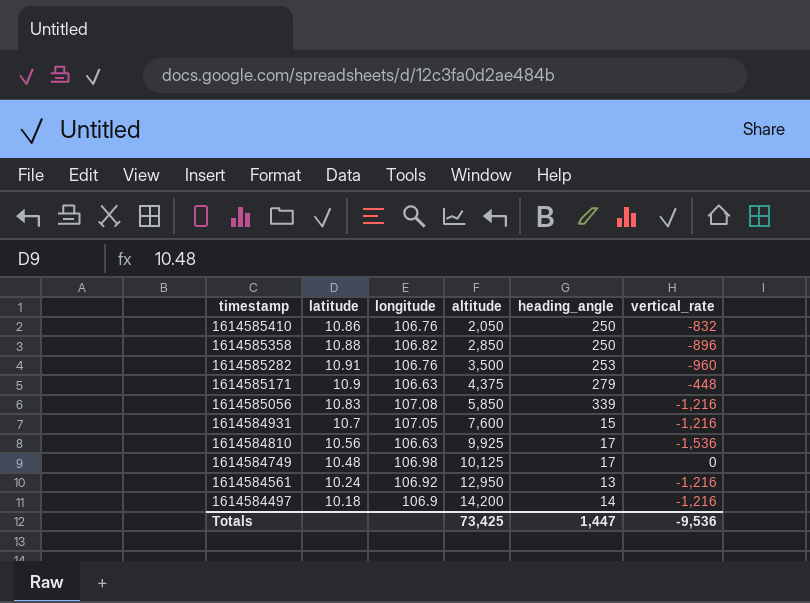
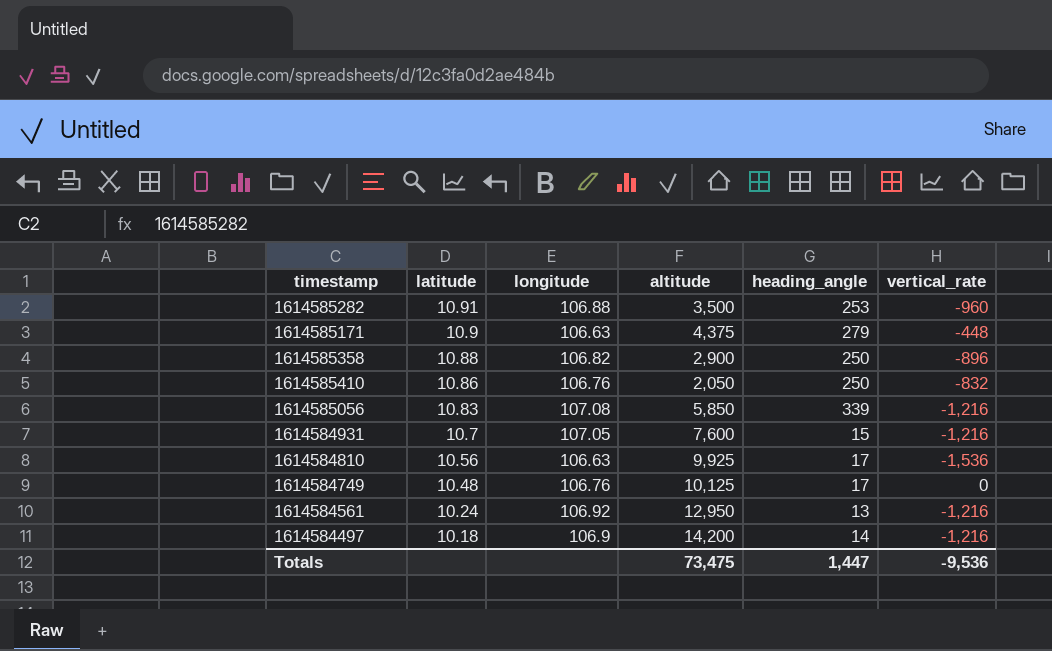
row order: timestamp descending -> latitude descending
1614585282 | longitude: 106.76 -> 106.88
1614585358 | altitude: 2,850 -> 2,900
1614584749 | longitude: 106.98 -> 106.76
Totals | altitude: 73,425 -> 73,475

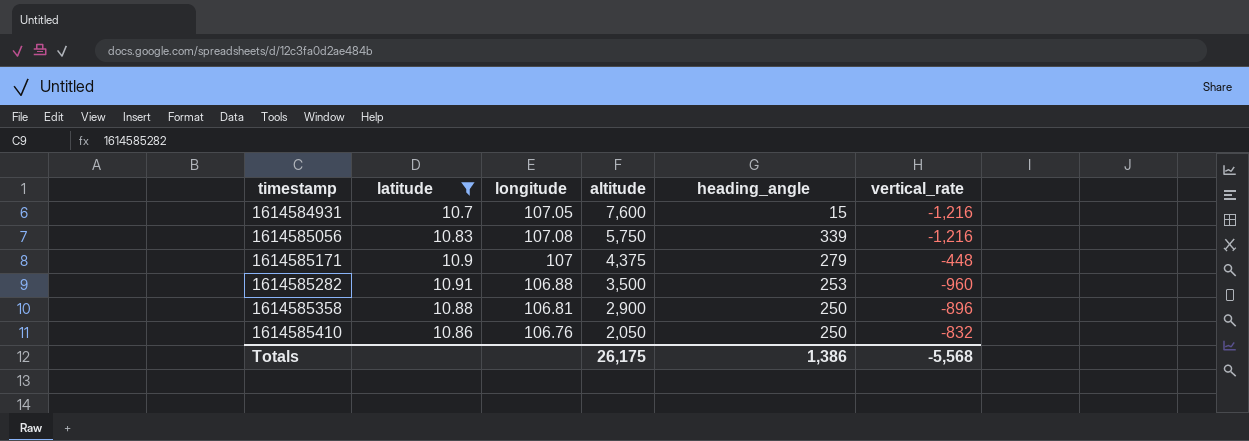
filter: none -> latitude >= 10.7
row order: latitude descending -> timestamp ascending
1614585056 | altitude: 5,850 -> 5,750
1614585171 | longitude: 106.63 -> 107
1614585358 | longitude: 106.82 -> 106.81
Totals | altitude: 73,475 -> 26,175
Totals | heading_angle: 1,447 -> 1,386
Totals | vertical_rate: -9,536 -> -5,568

